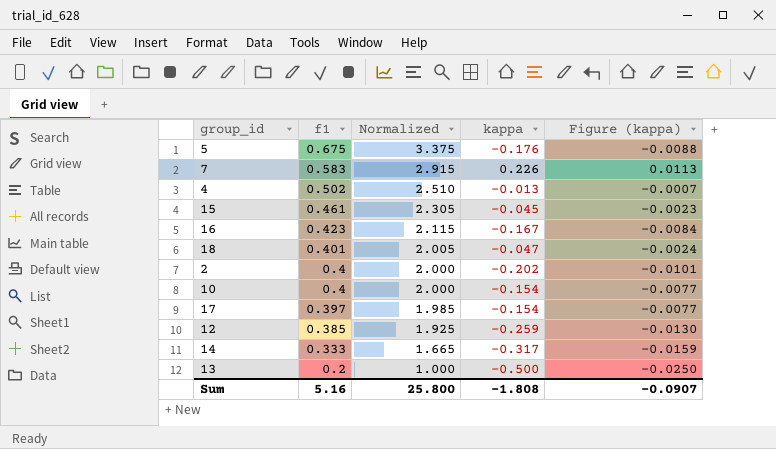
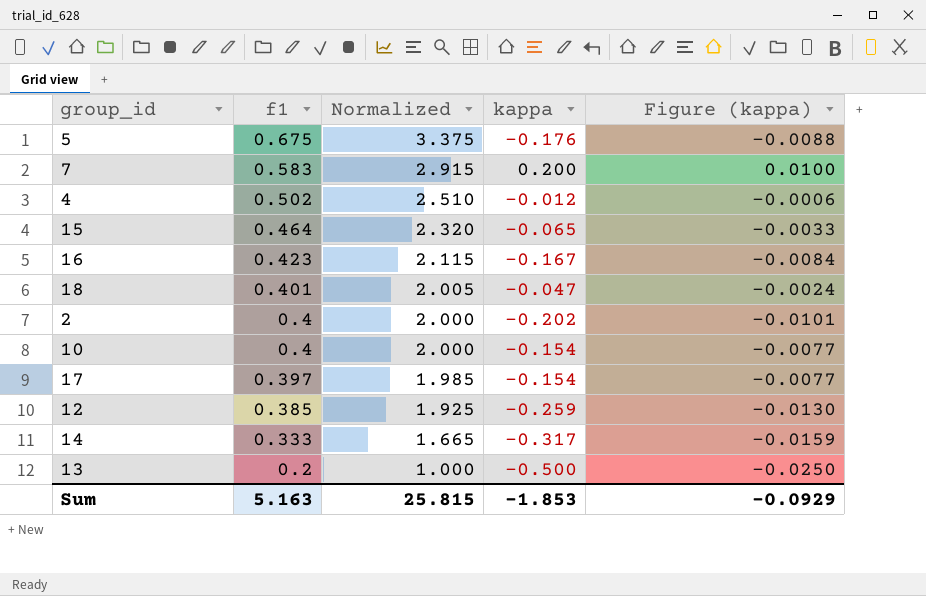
7 | kappa: 0.226 -> 0.200
7 | Figure (kappa): 0.0113 -> 0.0100
4 | kappa: -0.013 -> -0.012
4 | Figure (kappa): -0.0007 -> -0.0006
15 | f1: 0.461 -> 0.464
15 | Normalized: 2.305 -> 2.320
15 | kappa: -0.045 -> -0.065
15 | Figure (kappa): -0.0023 -> -0.0033
Sum | f1: 5.16 -> 5.163
Sum | Normalized: 25.800 -> 25.815
Sum | kappa: -1.808 -> -1.853
Sum | Figure (kappa): -0.0907 -> -0.0929

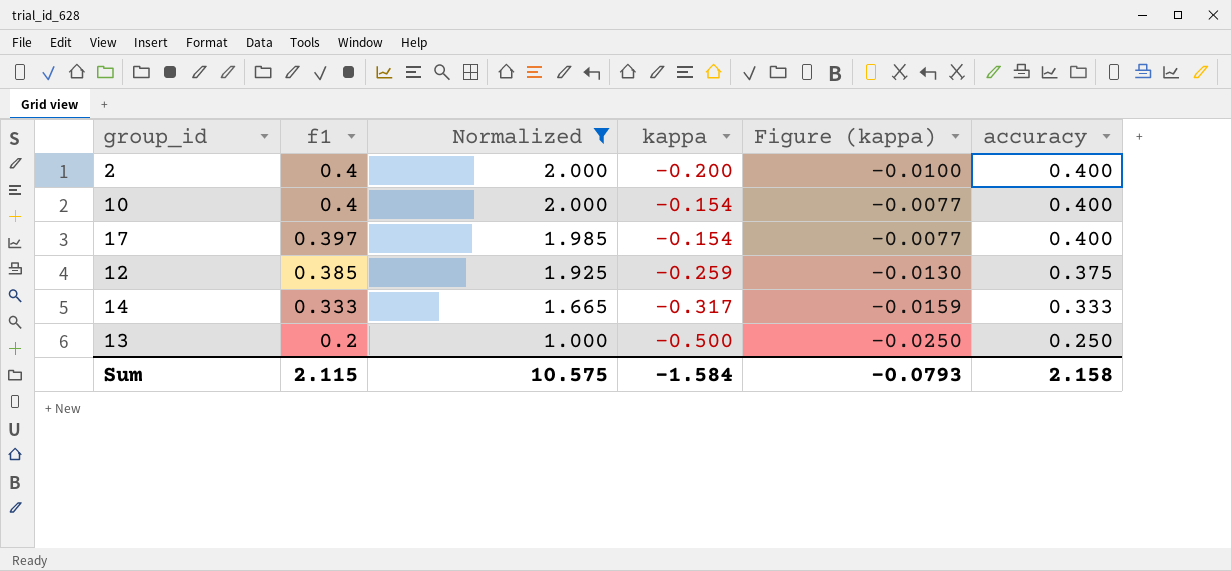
filter: none -> Normalized <= 2.000
column accuracy | position: none -> 6
2 | kappa: -0.202 -> -0.200
2 | Figure (kappa): -0.0101 -> -0.0100
Sum | f1: 5.163 -> 2.115
Sum | Normalized: 25.815 -> 10.575
Sum | kappa: -1.853 -> -1.584
Sum | Figure (kappa): -0.0929 -> -0.0793

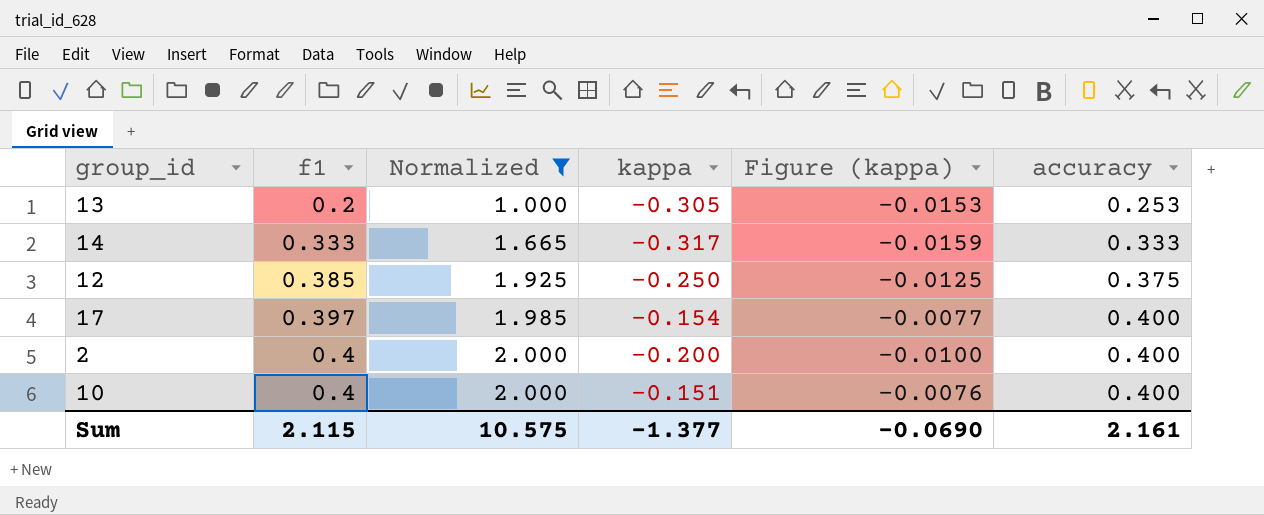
row order: f1 descending -> f1 ascending
13 | kappa: -0.500 -> -0.305
13 | Figure (kappa): -0.0250 -> -0.0153
13 | accuracy: 0.250 -> 0.253
12 | kappa: -0.259 -> -0.250
12 | Figure (kappa): -0.0130 -> -0.0125
10 | kappa: -0.154 -> -0.151
10 | Figure (kappa): -0.0077 -> -0.0076
Sum | kappa: -1.584 -> -1.377
Sum | Figure (kappa): -0.0793 -> -0.0690
Sum | accuracy: 2.158 -> 2.161

